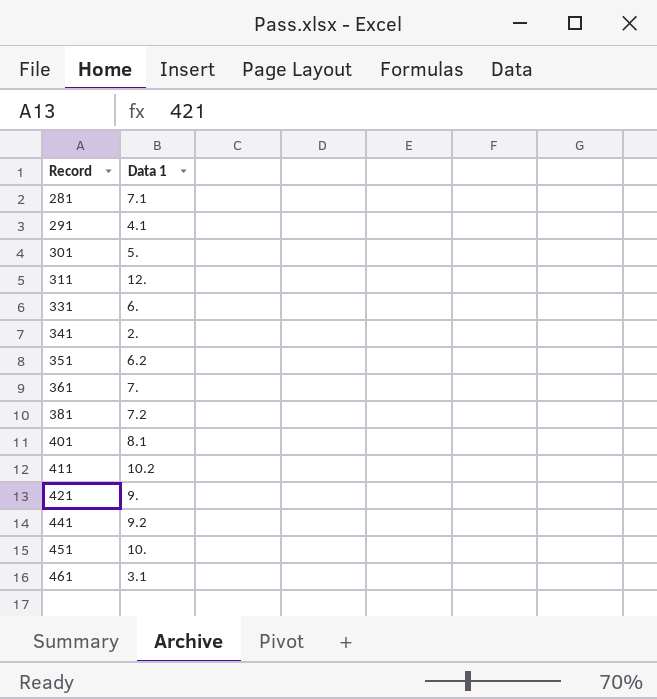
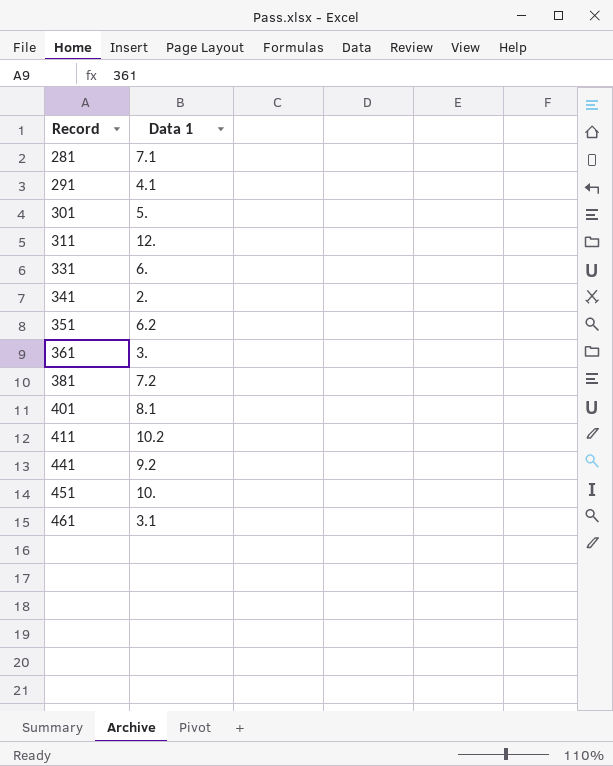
row 421: 9. -> none
361 | Data 1: 7. -> 3.

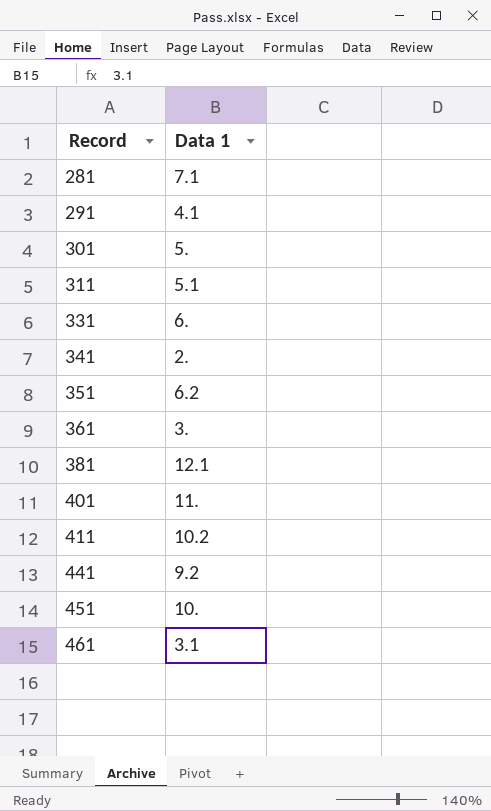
311 | Data 1: 12. -> 5.1
381 | Data 1: 7.2 -> 12.1
401 | Data 1: 8.1 -> 11.

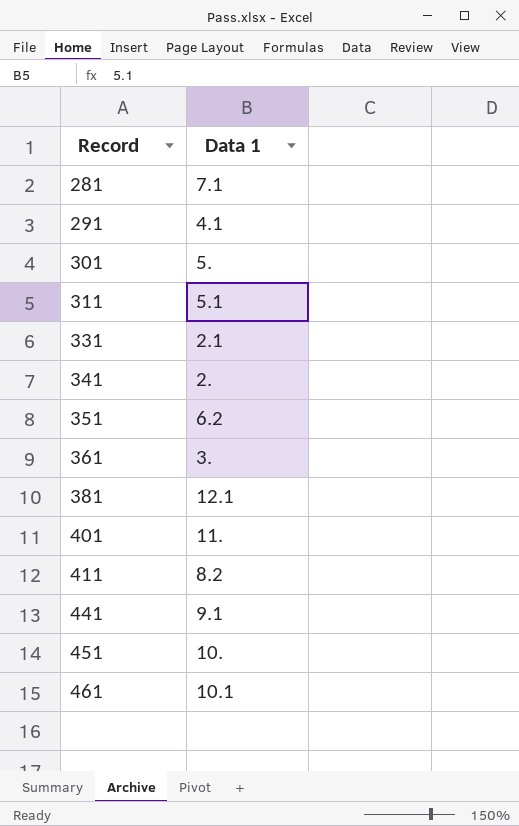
331 | Data 1: 6. -> 2.1
411 | Data 1: 10.2 -> 8.2
441 | Data 1: 9.2 -> 9.1
461 | Data 1: 3.1 -> 10.1

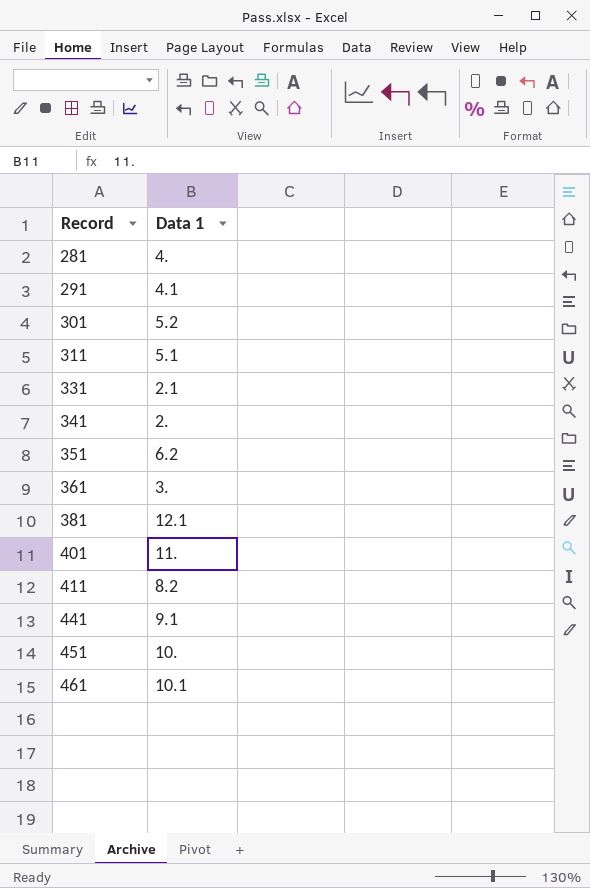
281 | Data 1: 7.1 -> 4.
301 | Data 1: 5. -> 5.2

